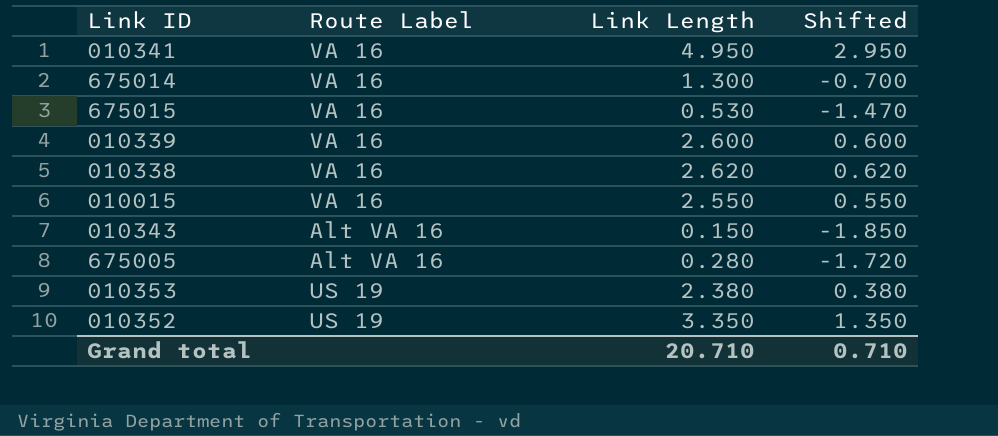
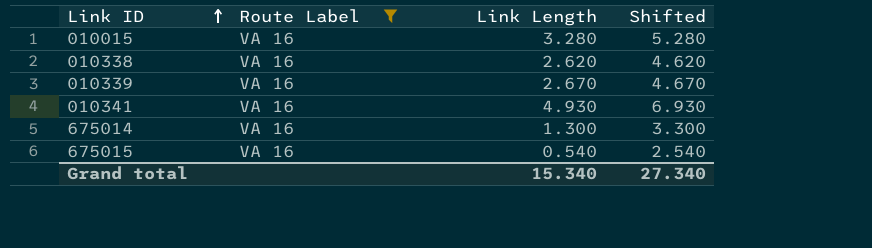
filter: none -> Route Label = VA 16
row order: none -> Link ID ascending
column Shifted | formula: [Link Length] - 2 -> [Link Length] + 2
010015 | Link Length: 2.550 -> 3.280
010339 | Link Length: 2.600 -> 2.670
010341 | Link Length: 4.950 -> 4.930
675015 | Link Length: 0.530 -> 0.540
Grand total | Link Length: 20.710 -> 15.340
Grand total | Shifted: 0.710 -> 27.340

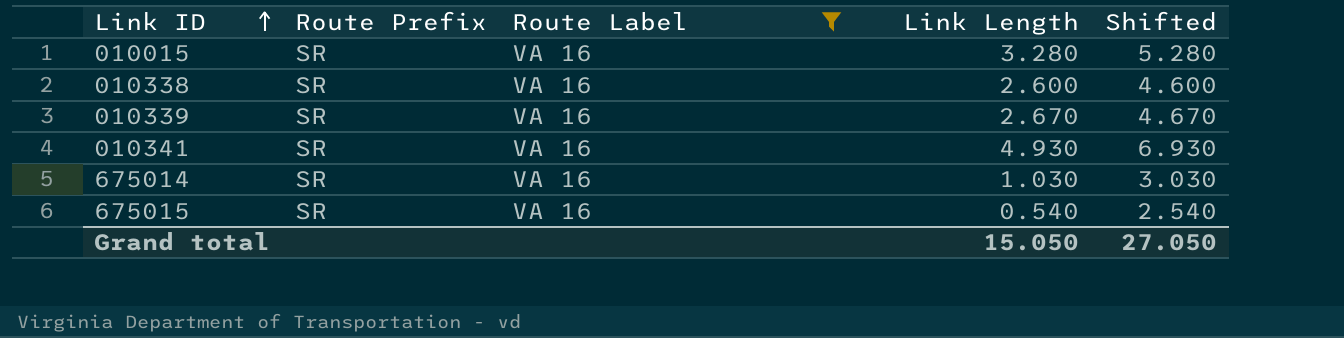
column Route Prefix | position: none -> 2
010338 | Link Length: 2.620 -> 2.600
010338 | Shifted: 4.620 -> 4.600
675014 | Link Length: 1.300 -> 1.030
675014 | Shifted: 3.300 -> 3.030
Grand total | Link Length: 15.340 -> 15.050
Grand total | Shifted: 27.340 -> 27.050

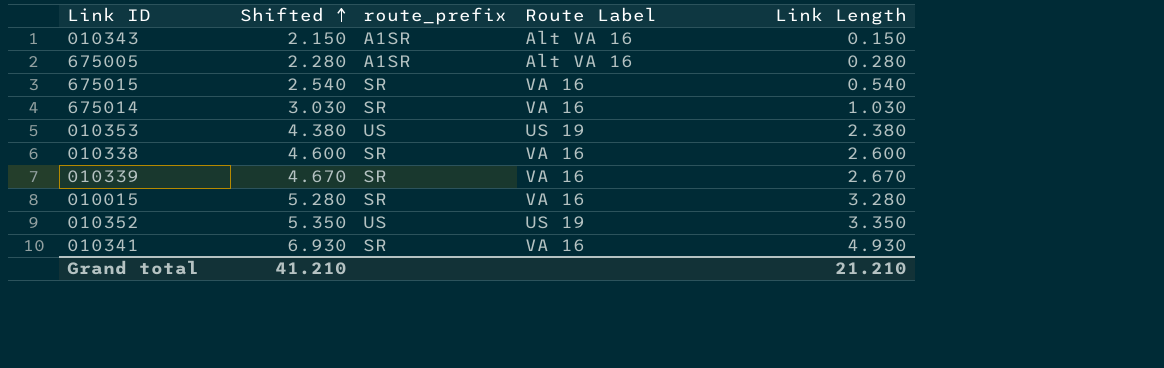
filter: Route Label = VA 16 -> none
row order: Link ID ascending -> Shifted ascending
column Shifted | position: 5 -> 2
column name: Route Prefix -> route_prefix
Grand total | Shifted: 27.050 -> 41.210
Grand total | Link Length: 15.050 -> 21.210

